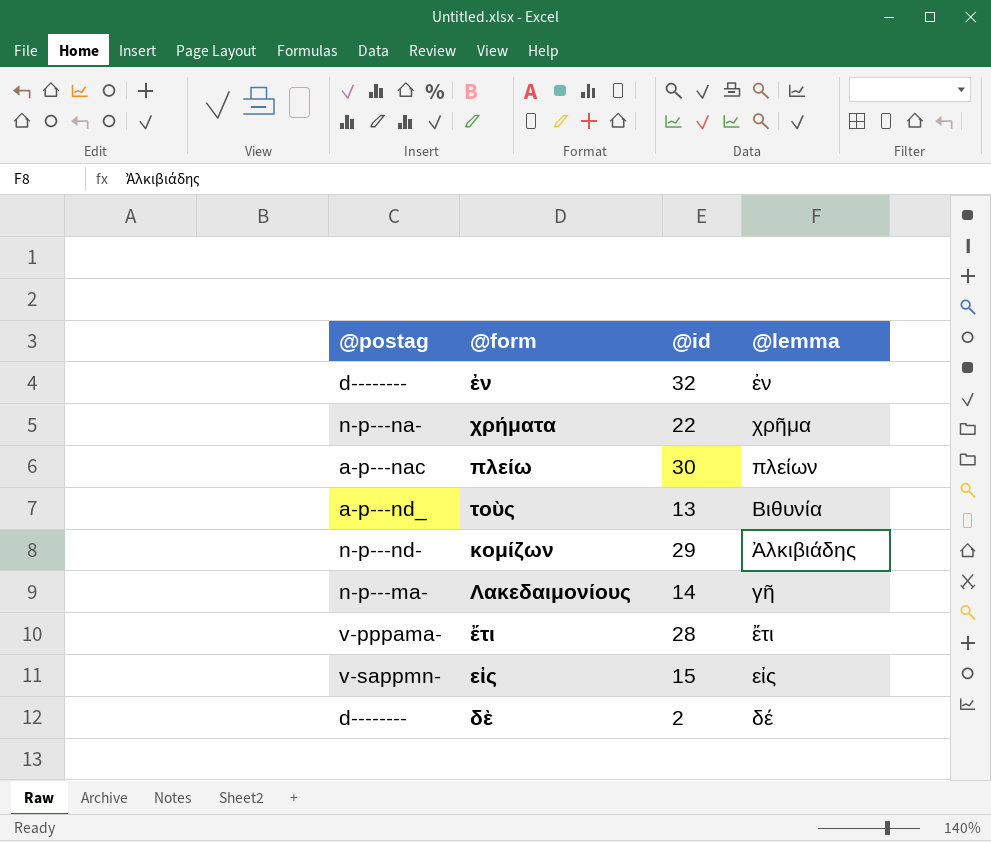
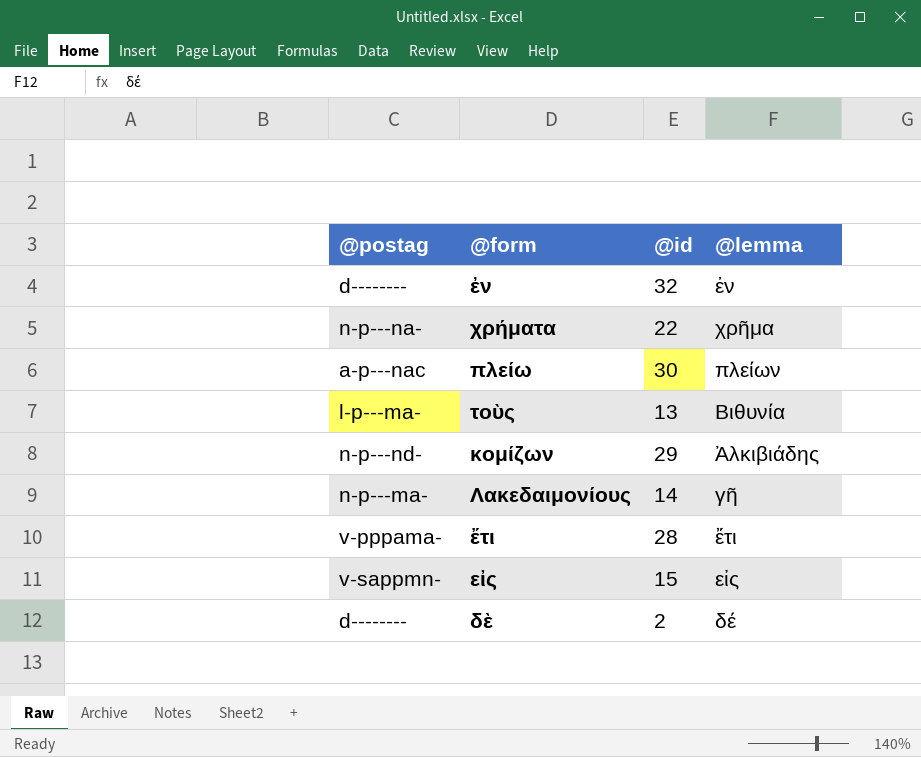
τοὺς | @postag: a-p---nd_ -> l-p---ma-

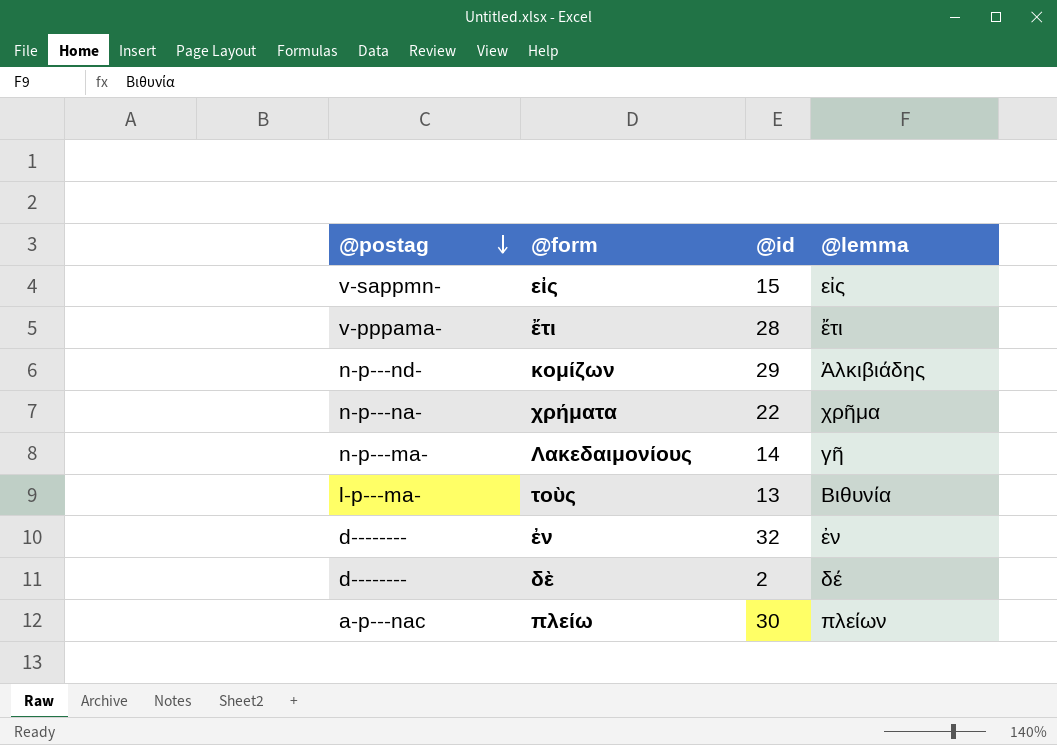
row order: none -> @postag descending

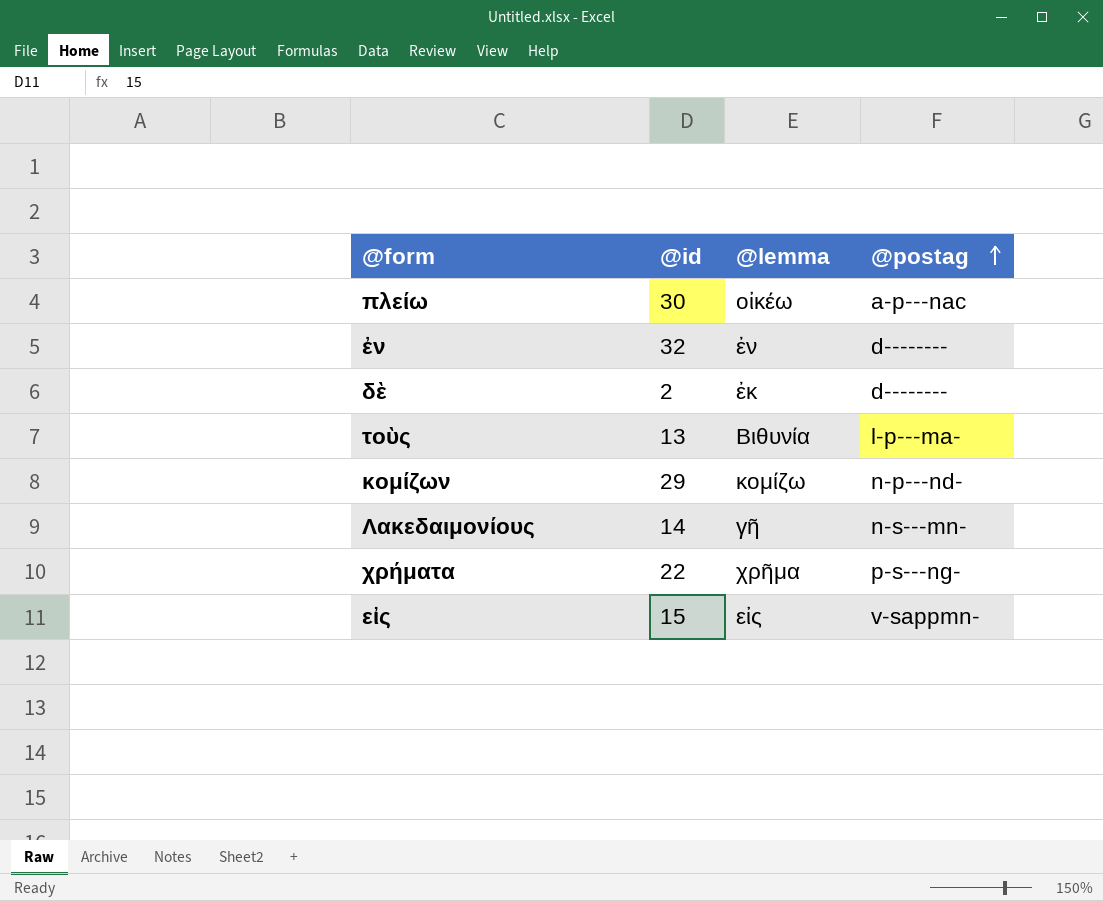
row order: @postag descending -> @postag ascending
column @postag | position: 1 -> 4
row ἔτι: v-pppama- | 28 | ἔτι -> none
πλείω | @lemma: πλείων -> οἰκέω
δὲ | @lemma: δέ -> ἐκ
κομίζων | @lemma: Ἀλκιβιάδης -> κομίζω
Λακεδαιμονίους | @postag: n-p---ma- -> n-s---mn-
χρήματα | @postag: n-p---na- -> p-s---ng-

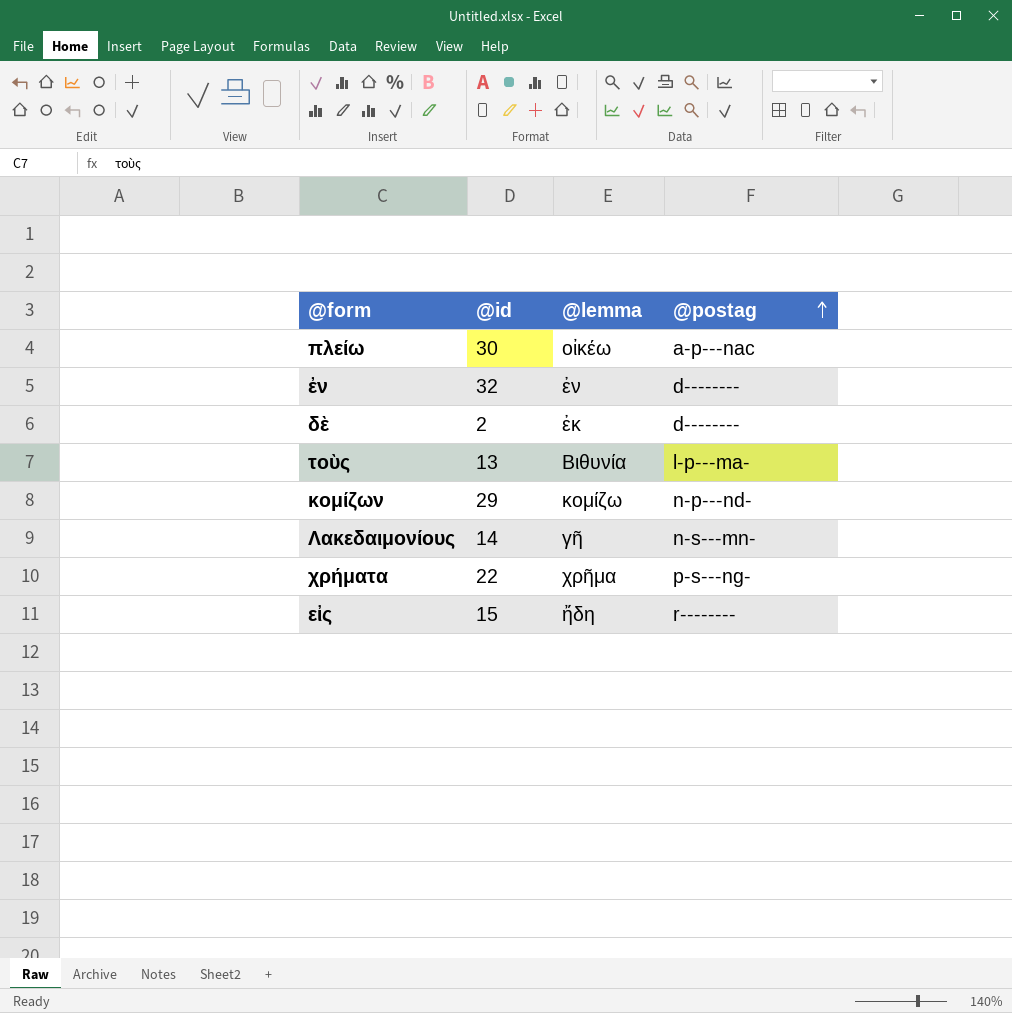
εἰς | @lemma: εἰς -> ἤδη
εἰς | @postag: v-sappmn- -> r--------

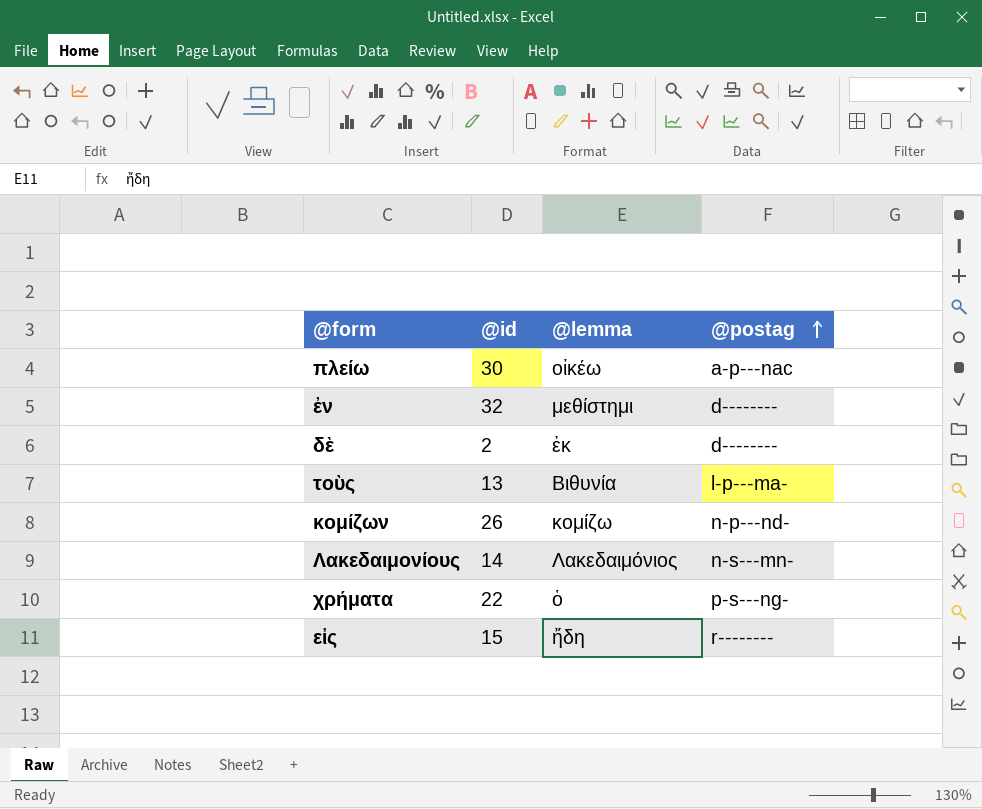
ἐν | @lemma: ἐν -> μεθίστημι
κομίζων | @id: 29 -> 26
Λακεδαιμονίους | @lemma: γῆ -> Λακεδαιμόνιος
χρήματα | @lemma: χρῆμα -> ὁ

